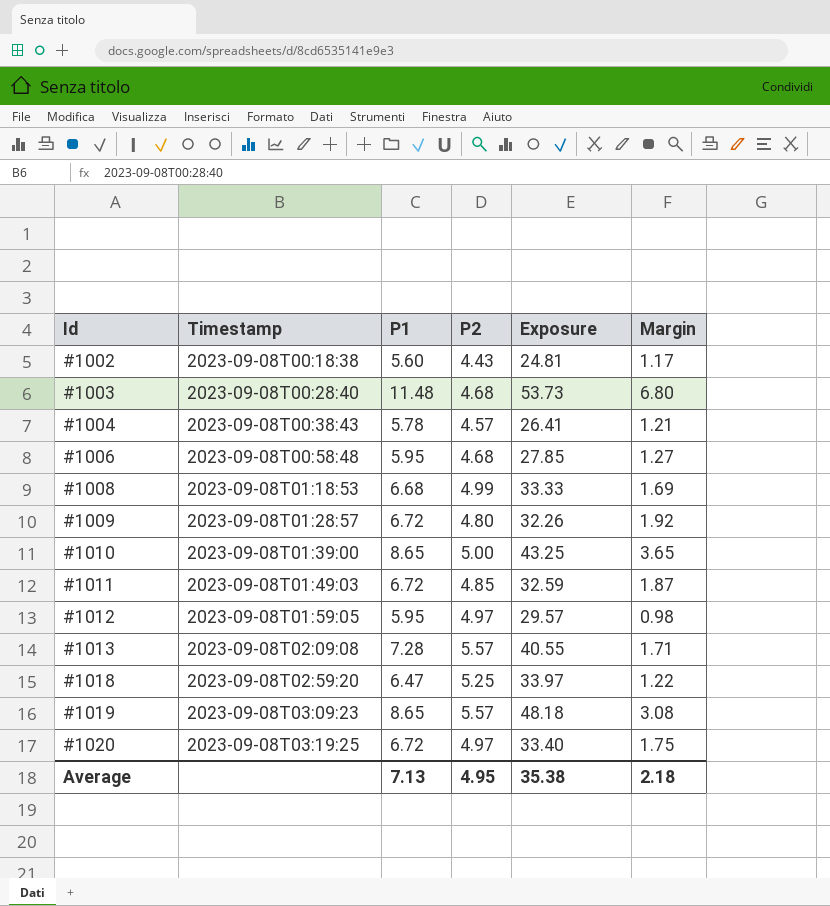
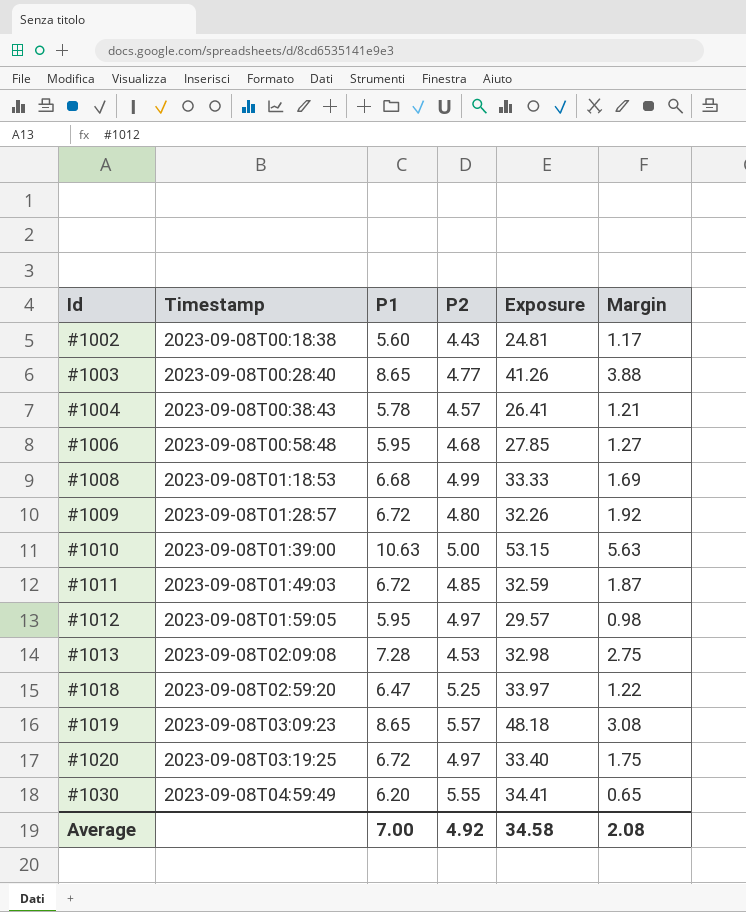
#1003 | P1: 11.48 -> 8.65
#1003 | P2: 4.68 -> 4.77
#1003 | Exposure: 53.73 -> 41.26
#1003 | Margin: 6.80 -> 3.88
#1010 | P1: 8.65 -> 10.63
#1010 | Exposure: 43.25 -> 53.15
#1010 | Margin: 3.65 -> 5.63
#1013 | P2: 5.57 -> 4.53
#1013 | Exposure: 40.55 -> 32.98
#1013 | Margin: 1.71 -> 2.75
row #1030: none -> 2023-09-08T04:59:49 | 6.20 | 5.55 | 34.41 | 0.65
Average | P1: 7.13 -> 7.00
Average | P2: 4.95 -> 4.92
Average | Exposure: 35.38 -> 34.58
Average | Margin: 2.18 -> 2.08

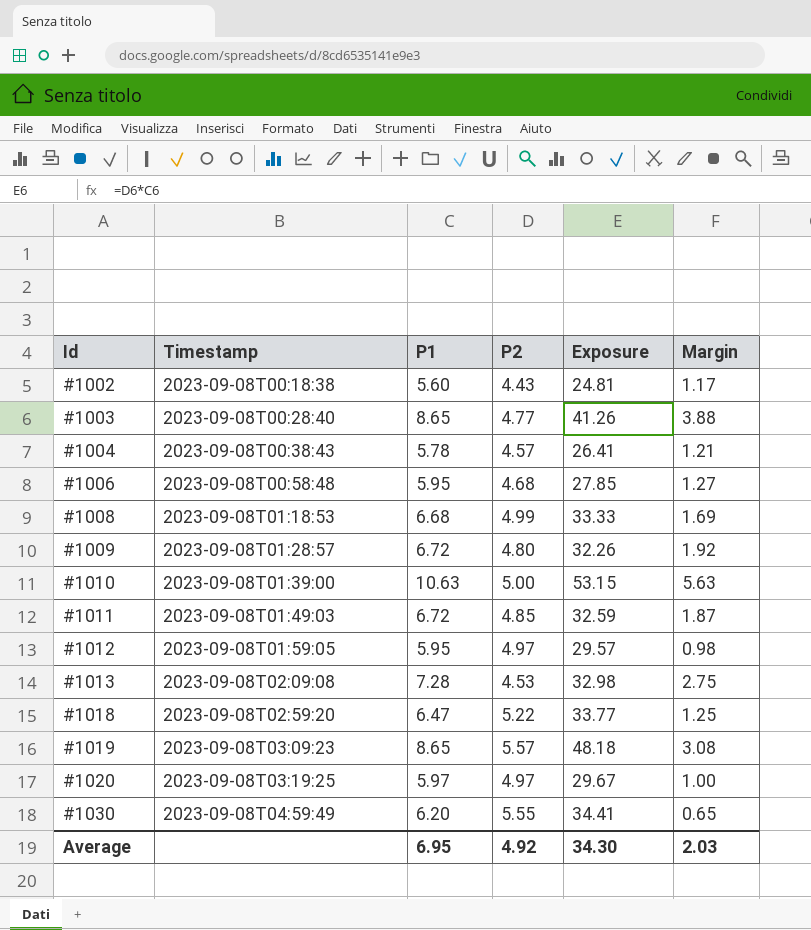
#1018 | P2: 5.25 -> 5.22
#1018 | Exposure: 33.97 -> 33.77
#1018 | Margin: 1.22 -> 1.25
#1020 | P1: 6.72 -> 5.97
#1020 | Exposure: 33.40 -> 29.67
#1020 | Margin: 1.75 -> 1.00
Average | P1: 7.00 -> 6.95
Average | Exposure: 34.58 -> 34.30
Average | Margin: 2.08 -> 2.03

